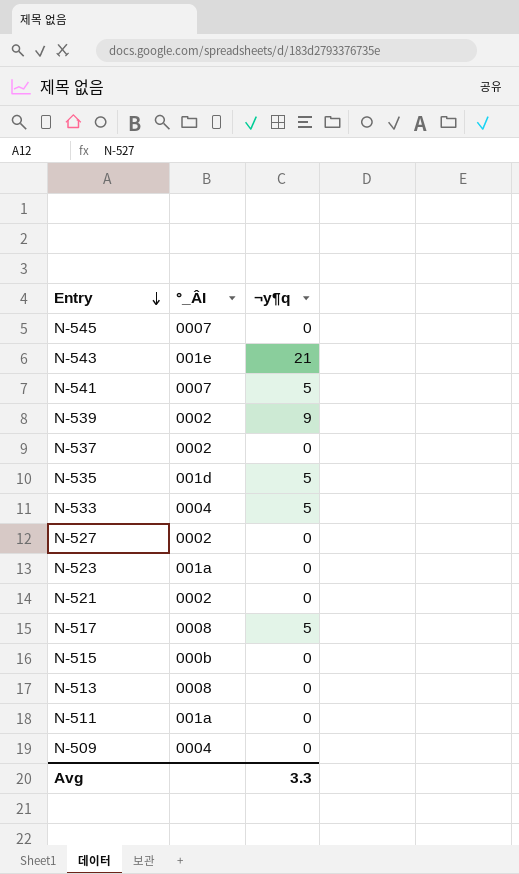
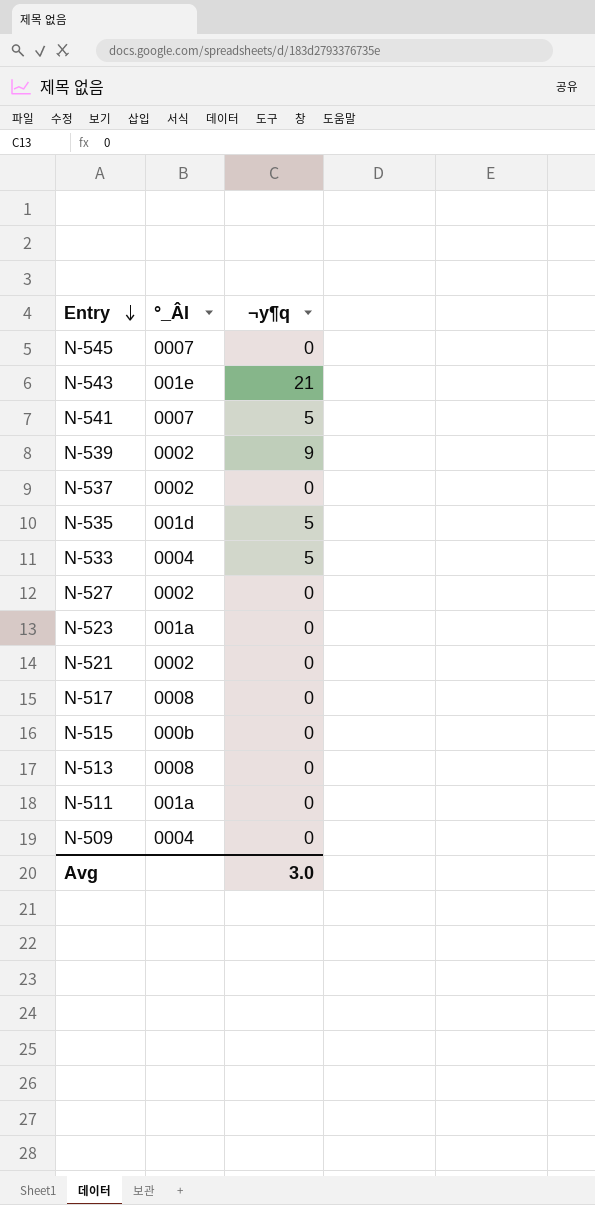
N-517 | ¬y¶q: 5 -> 0
Avg | ¬y¶q: 3.3 -> 3.0

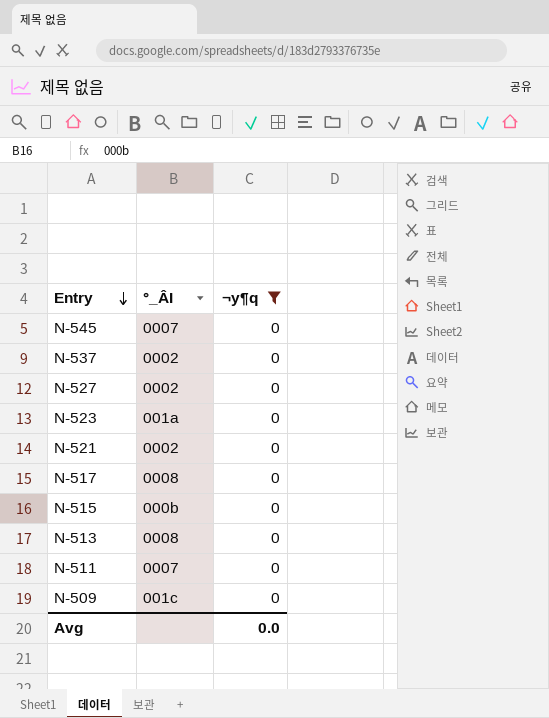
filter: none -> ¬y¶q = 0
N-511 | °_ÂI: 001a -> 0007
N-509 | °_ÂI: 0004 -> 001c
Avg | ¬y¶q: 3.0 -> 0.0

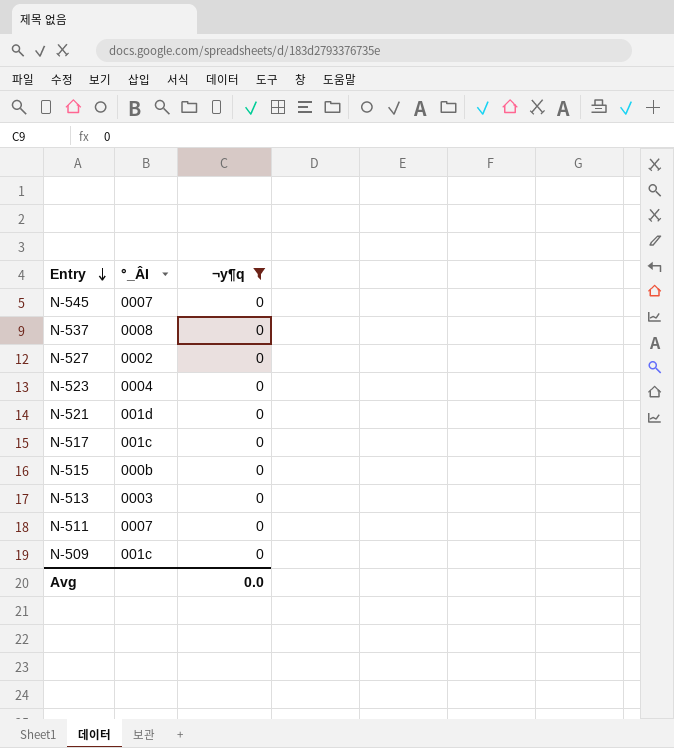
N-537 | °_ÂI: 0002 -> 0008
N-523 | °_ÂI: 001a -> 0004
N-521 | °_ÂI: 0002 -> 001d
N-517 | °_ÂI: 0008 -> 001c
N-513 | °_ÂI: 0008 -> 0003

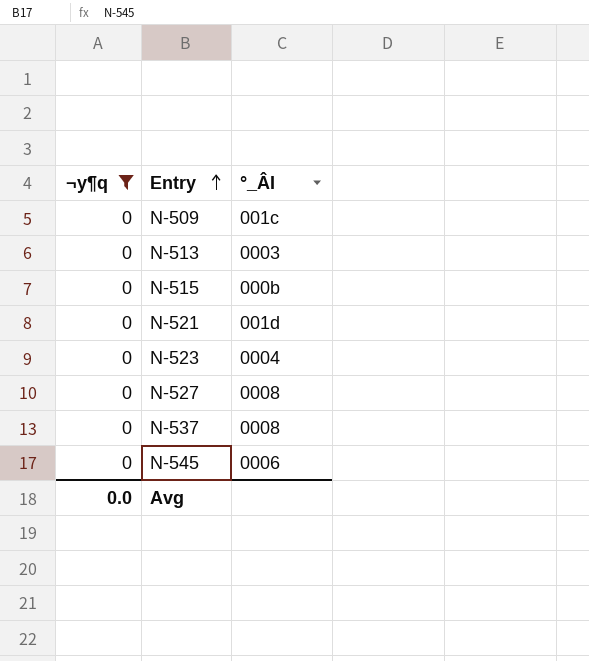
row order: Entry descending -> Entry ascending
column ¬y¶q | position: 3 -> 1
row N-517: 001c | 0 -> none
row N-511: 0007 | 0 -> none
N-527 | °_ÂI: 0002 -> 0008
N-545 | °_ÂI: 0007 -> 0006

